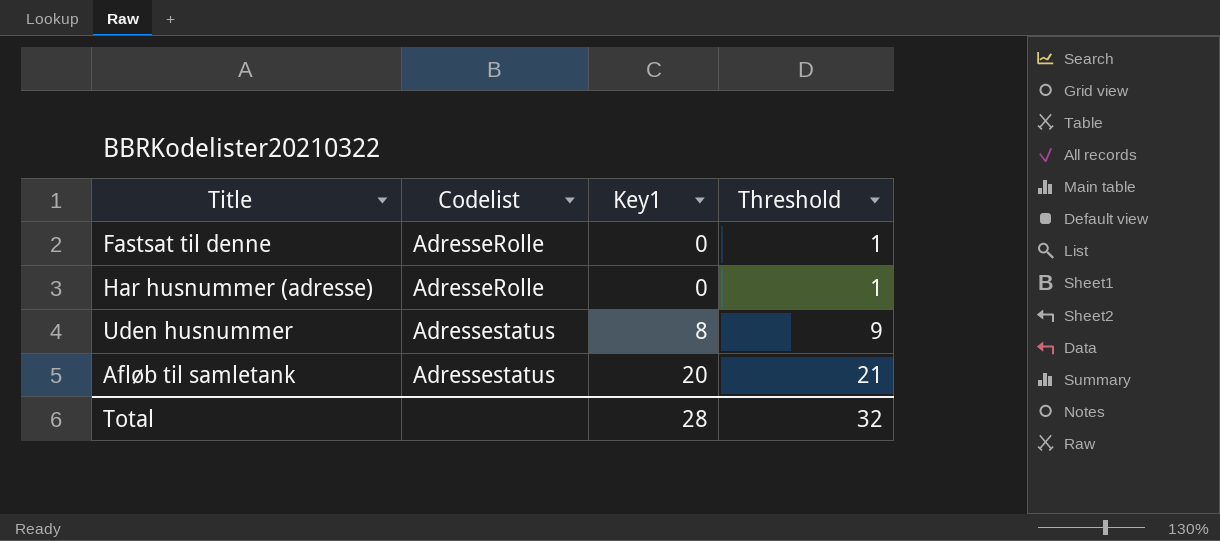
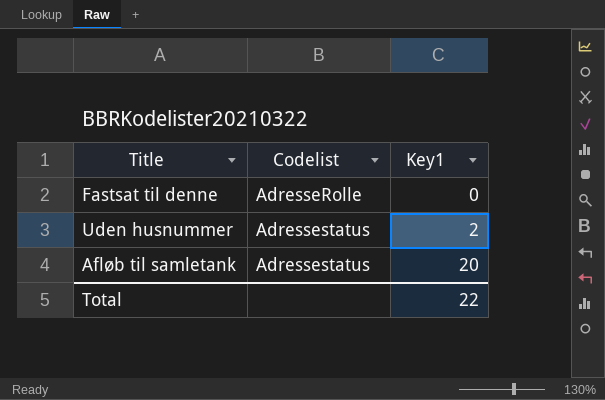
column Threshold | formula: [Key1] + 1 -> none
row Har husnummer (adresse): AdresseRolle | 0 | 1 -> none
Uden husnummer | Key1: 8 -> 2
Total | Key1: 28 -> 22

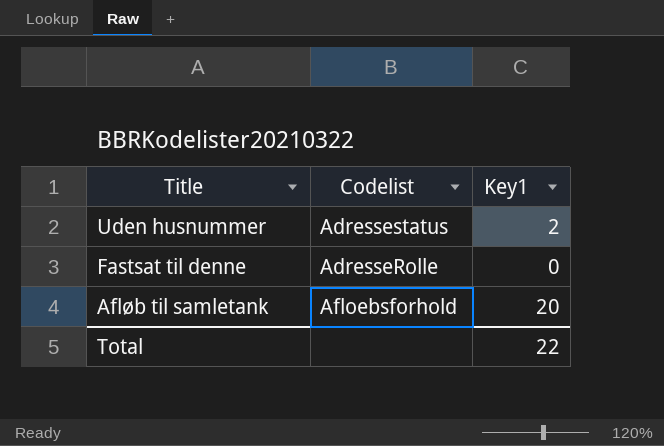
row order: Codelist ascending -> Title descending
Afløb til samletank | Codelist: Adressestatus -> Afloebsforhold

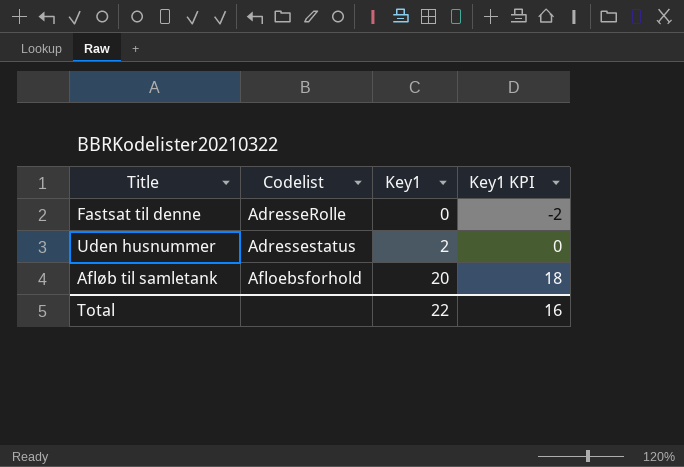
row order: Title descending -> Codelist ascending
column Key1 KPI | formula: none -> [Key1] - 2

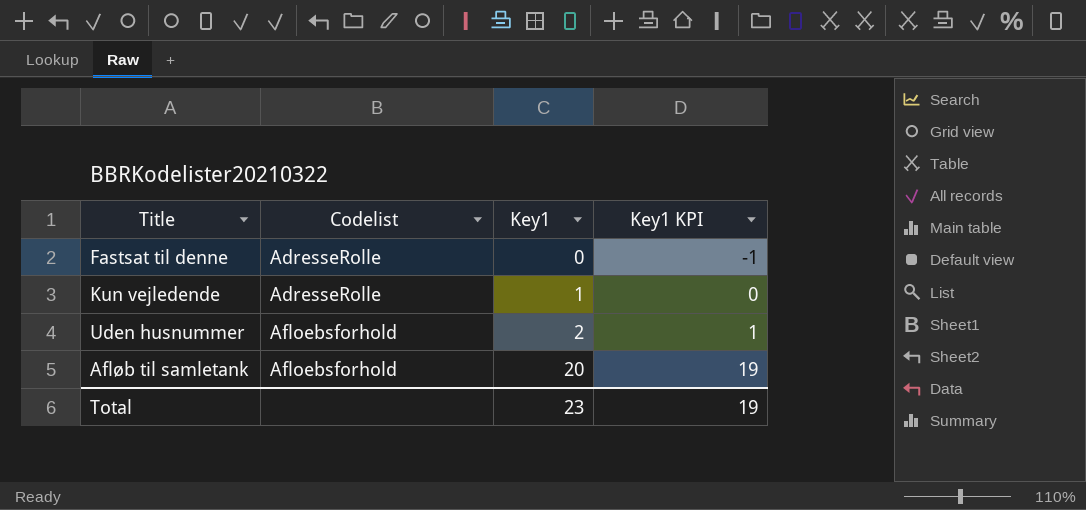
column Key1 KPI | formula: [Key1] - 2 -> [Key1] - 1
row Kun vejledende: none -> AdresseRolle | 1 | 0
Uden husnummer | Codelist: Adressestatus -> Afloebsforhold
Total | Key1: 22 -> 23
Total | Key1 KPI: 16 -> 19

